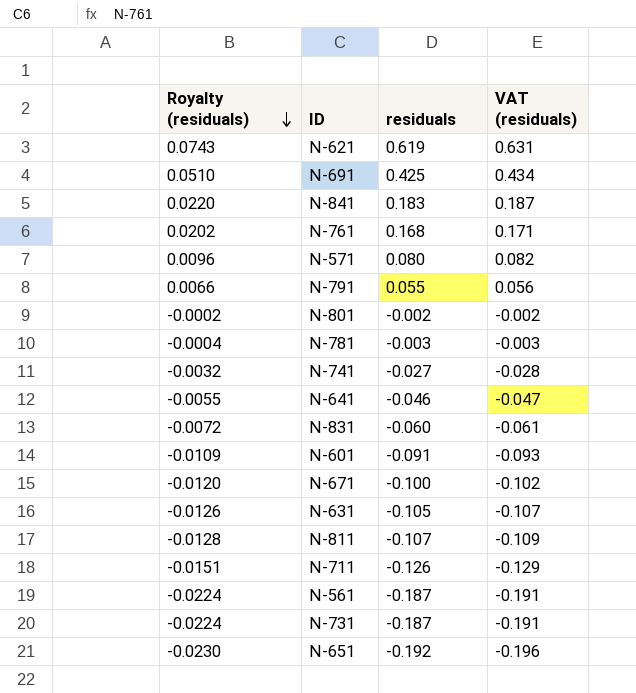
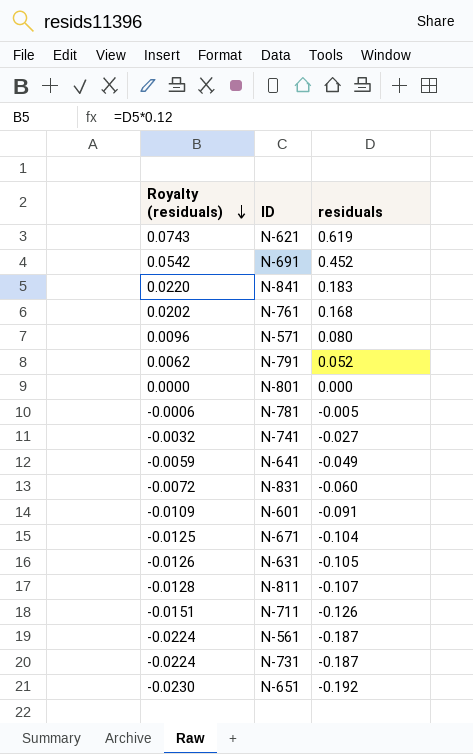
column VAT (residuals) | formula: [residuals] * 1.02 -> none
N-691 | Royalty (residuals): 0.0510 -> 0.0542
N-691 | residuals: 0.425 -> 0.452
N-791 | Royalty (residuals): 0.0066 -> 0.0062
N-791 | residuals: 0.055 -> 0.052
N-801 | Royalty (residuals): -0.0002 -> 0.0000
N-801 | residuals: -0.002 -> 0.000
N-781 | Royalty (residuals): -0.0004 -> -0.0006
N-781 | residuals: -0.003 -> -0.005
N-641 | Royalty (residuals): -0.0055 -> -0.0059
N-641 | residuals: -0.046 -> -0.049
N-671 | Royalty (residuals): -0.0120 -> -0.0125
N-671 | residuals: -0.100 -> -0.104

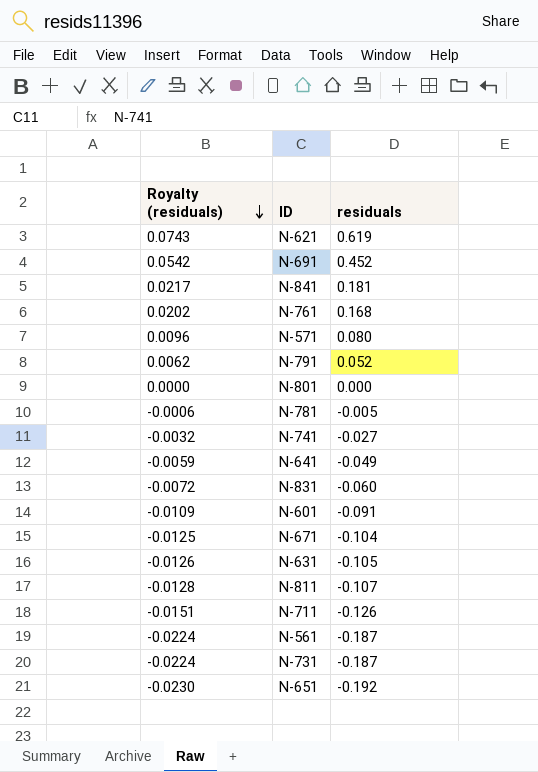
N-841 | Royalty (residuals): 0.0220 -> 0.0217
N-841 | residuals: 0.183 -> 0.181

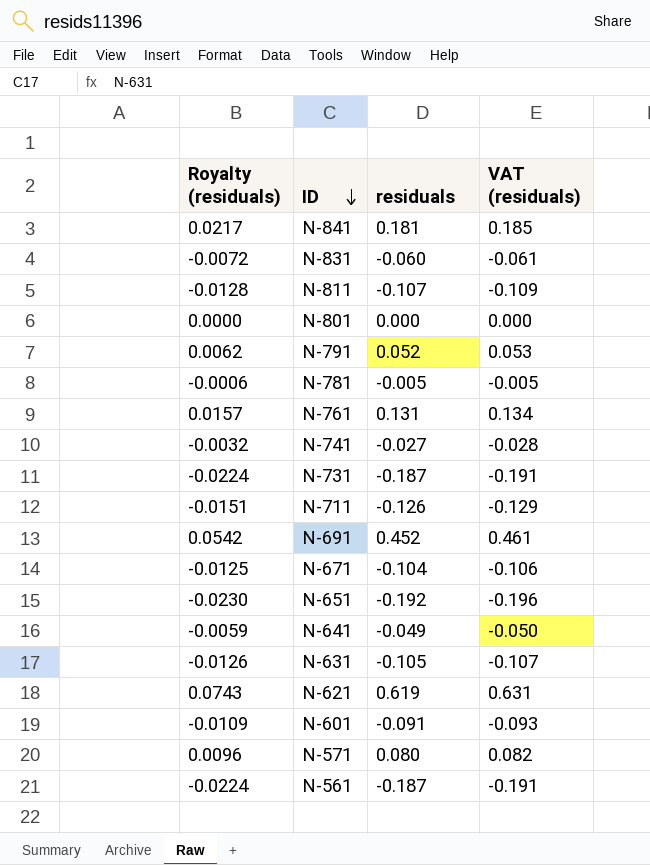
row order: Royalty (residuals) descending -> ID descending
column VAT (residuals) | formula: none -> [residuals] * 1.02
N-761 | Royalty (residuals): 0.0202 -> 0.0157
N-761 | residuals: 0.168 -> 0.131

